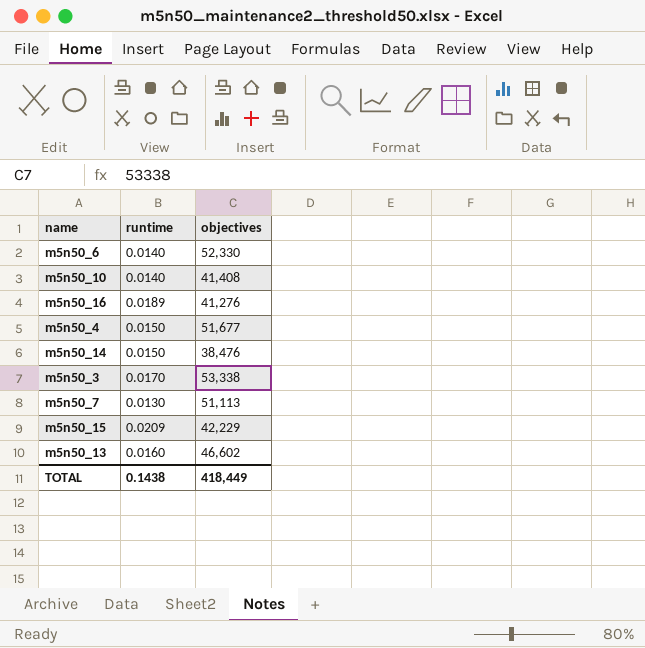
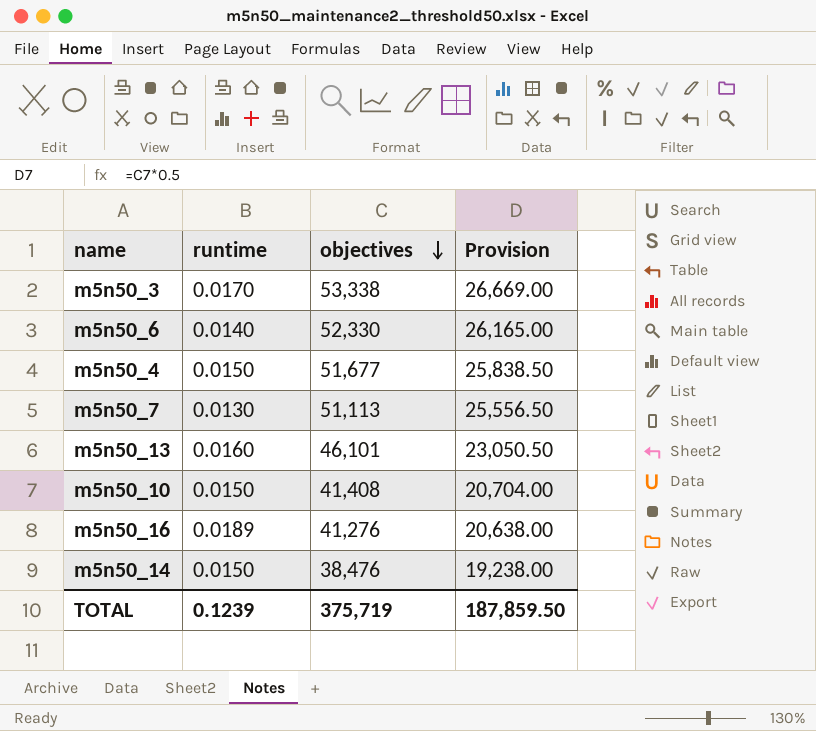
row order: none -> objectives descending
column Provision | formula: none -> [objectives] * 0.5
row m5n50_15: 0.0209 | 42,229 -> none
m5n50_13 | objectives: 46,602 -> 46,101
m5n50_10 | runtime: 0.0140 -> 0.0150
TOTAL | runtime: 0.1438 -> 0.1239
TOTAL | objectives: 418,449 -> 375,719

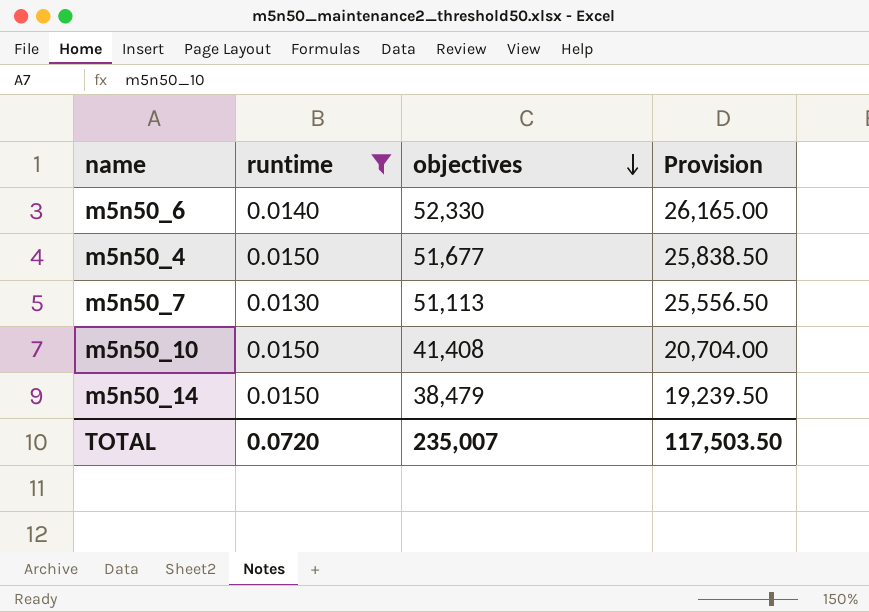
filter: none -> runtime <= 0.0150
m5n50_14 | objectives: 38,476 -> 38,479
m5n50_14 | Provision: 19,238.00 -> 19,239.50
TOTAL | runtime: 0.1239 -> 0.0720
TOTAL | objectives: 375,719 -> 235,007
TOTAL | Provision: 187,859.50 -> 117,503.50

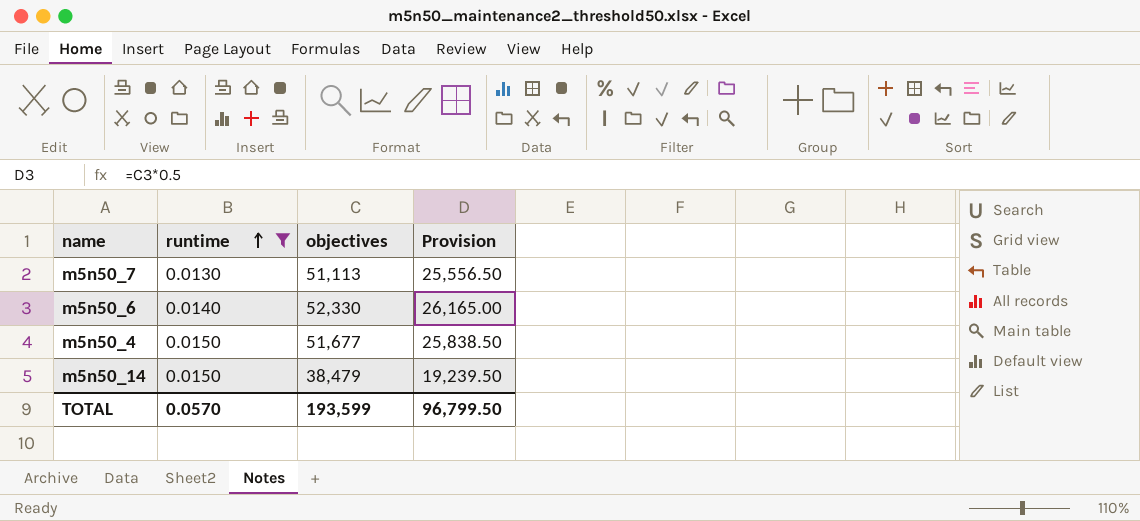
row order: objectives descending -> runtime ascending
row m5n50_10: 0.0150 | 41,408 | 20,704.00 -> none
TOTAL | runtime: 0.0720 -> 0.0570
TOTAL | objectives: 235,007 -> 193,599
TOTAL | Provision: 117,503.50 -> 96,799.50

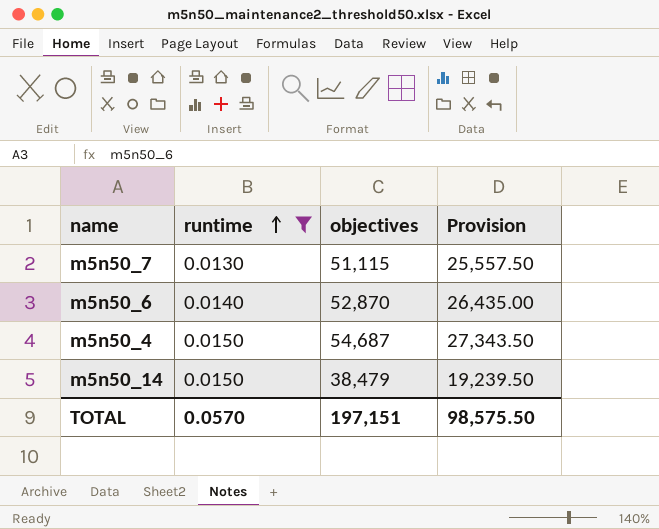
m5n50_7 | objectives: 51,113 -> 51,115
m5n50_7 | Provision: 25,556.50 -> 25,557.50
m5n50_6 | objectives: 52,330 -> 52,870
m5n50_6 | Provision: 26,165.00 -> 26,435.00
m5n50_4 | objectives: 51,677 -> 54,687
m5n50_4 | Provision: 25,838.50 -> 27,343.50
TOTAL | objectives: 193,599 -> 197,151
TOTAL | Provision: 96,799.50 -> 98,575.50

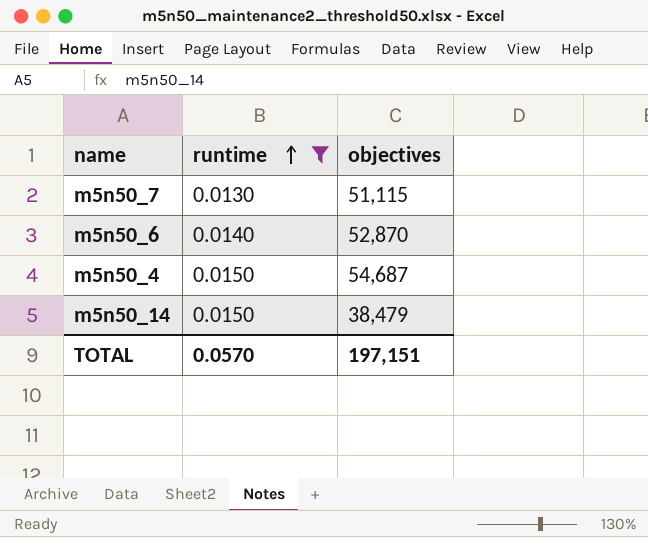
column Provision | formula: [objectives] * 0.5 -> none

